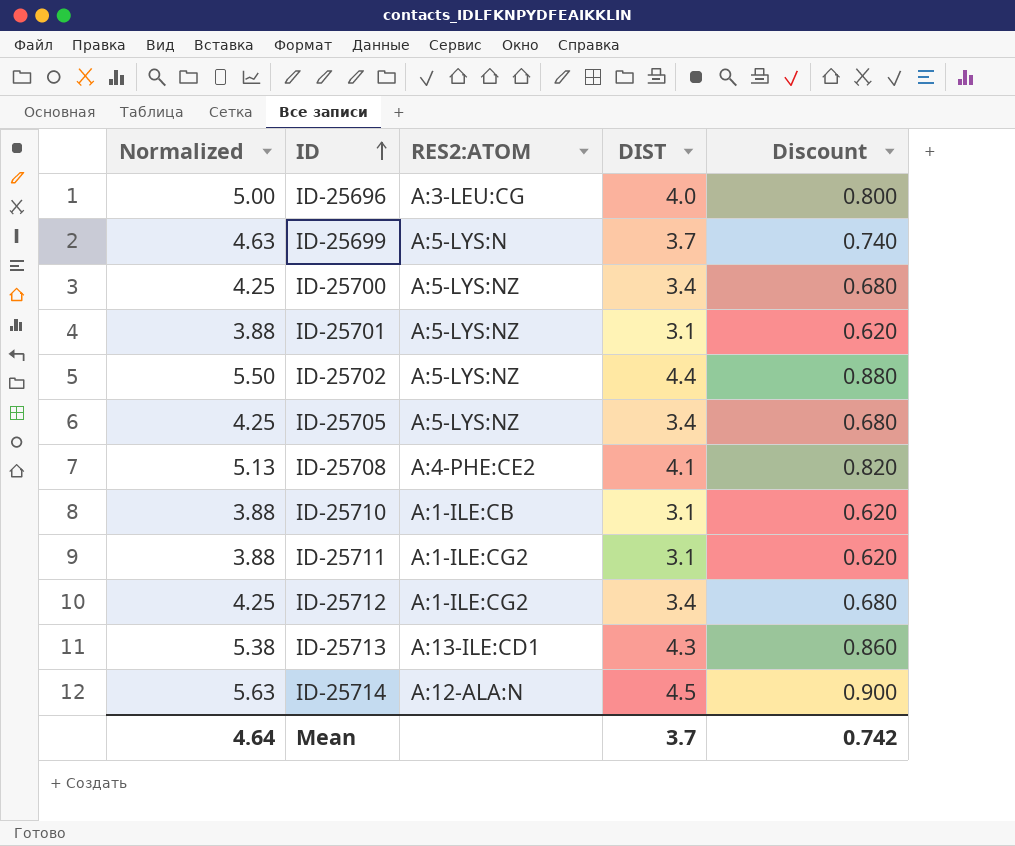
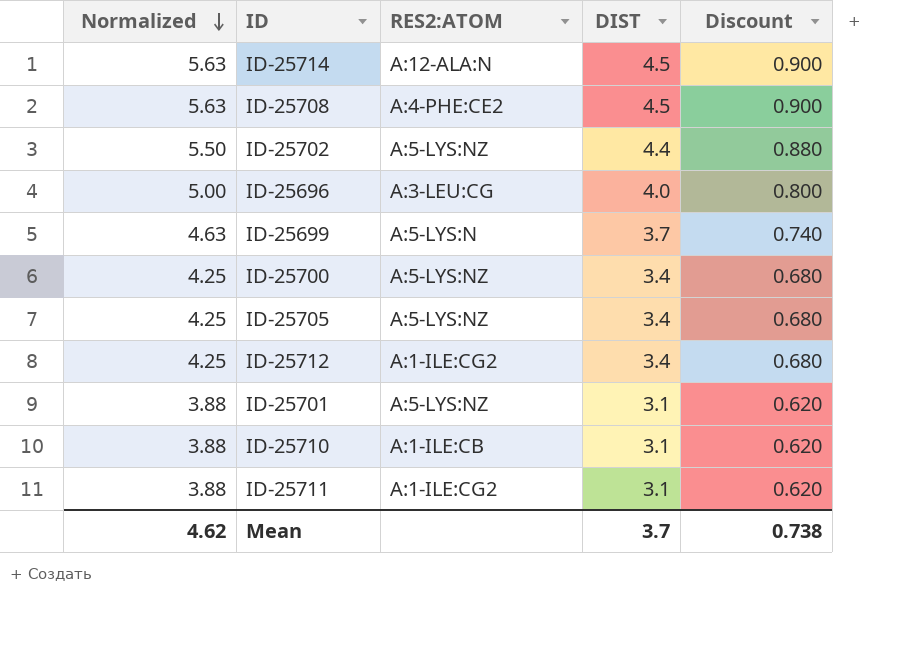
row order: ID ascending -> Normalized descending
row ID-25713: 5.38 | A:13-ILE:CD1 | 4.3 | 0.860 -> none
ID-25708 | Normalized: 5.13 -> 5.63
ID-25708 | DIST: 4.1 -> 4.5
ID-25708 | Discount: 0.820 -> 0.900
Mean | Normalized: 4.64 -> 4.62
Mean | Discount: 0.742 -> 0.738

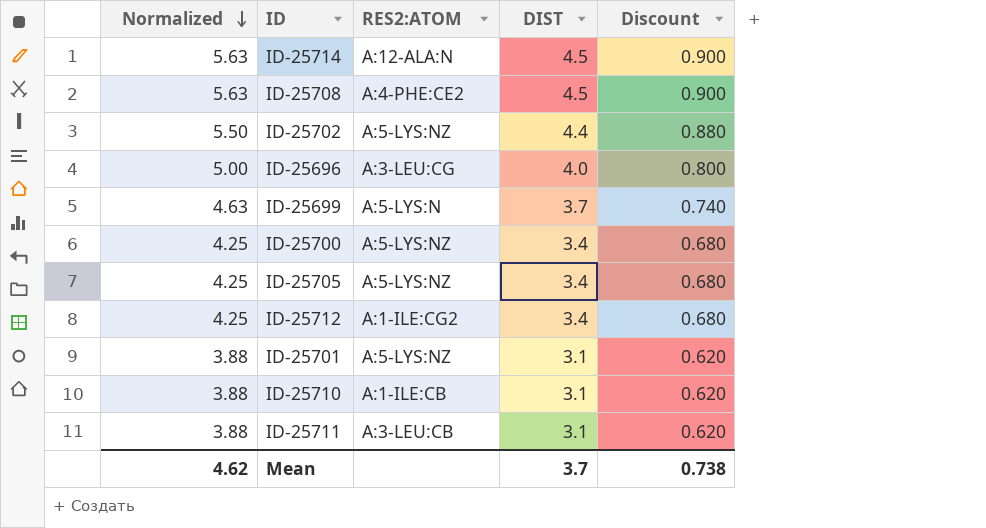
ID-25711 | RES2:ATOM: A:1-ILE:CG2 -> A:3-LEU:CB

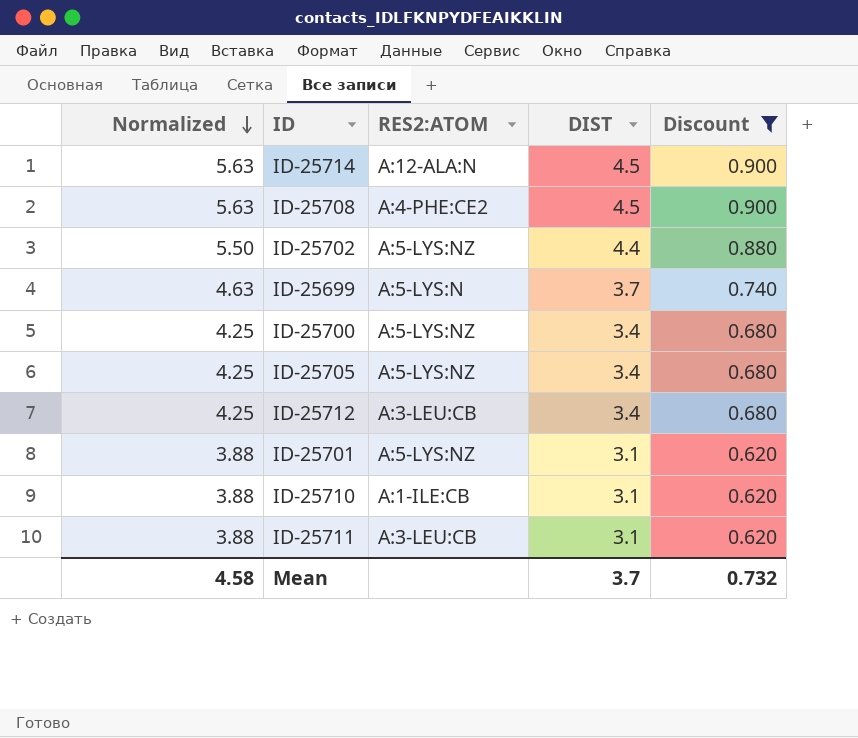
filter: none -> Discount != 0.800
ID-25712 | RES2:ATOM: A:1-ILE:CG2 -> A:3-LEU:CB
Mean | Normalized: 4.62 -> 4.58
Mean | Discount: 0.738 -> 0.732

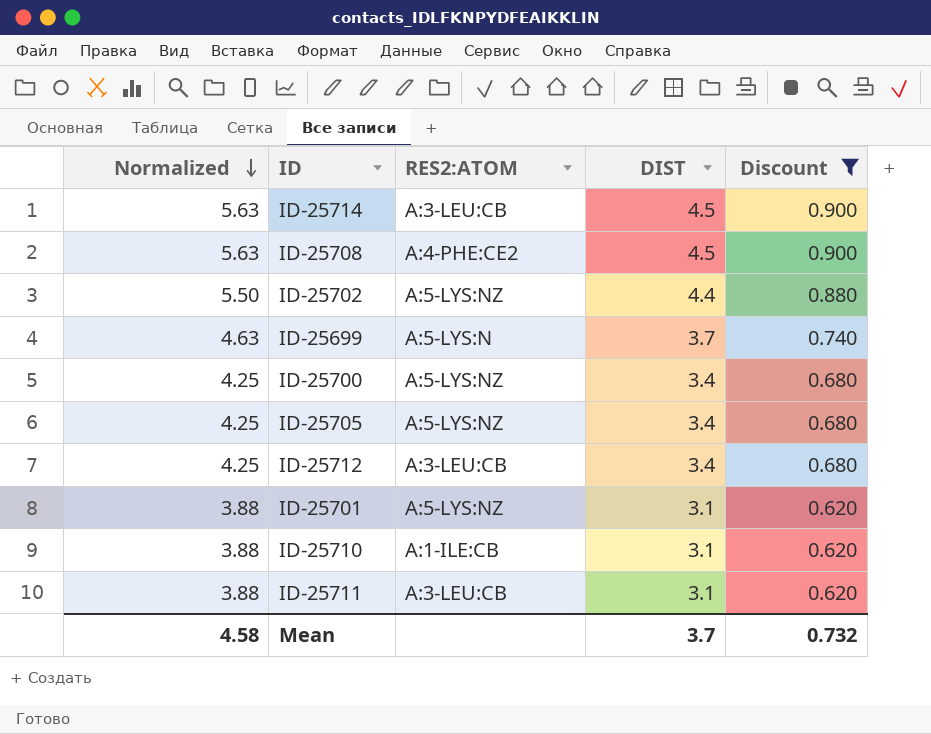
ID-25714 | RES2:ATOM: A:12-ALA:N -> A:3-LEU:CB

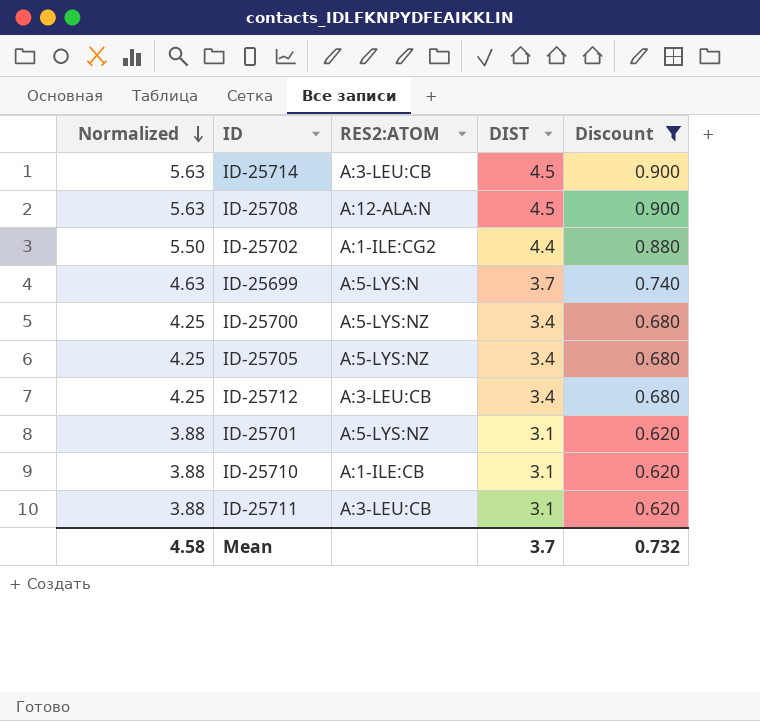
ID-25708 | RES2:ATOM: A:4-PHE:CE2 -> A:12-ALA:N
ID-25702 | RES2:ATOM: A:5-LYS:NZ -> A:1-ILE:CG2

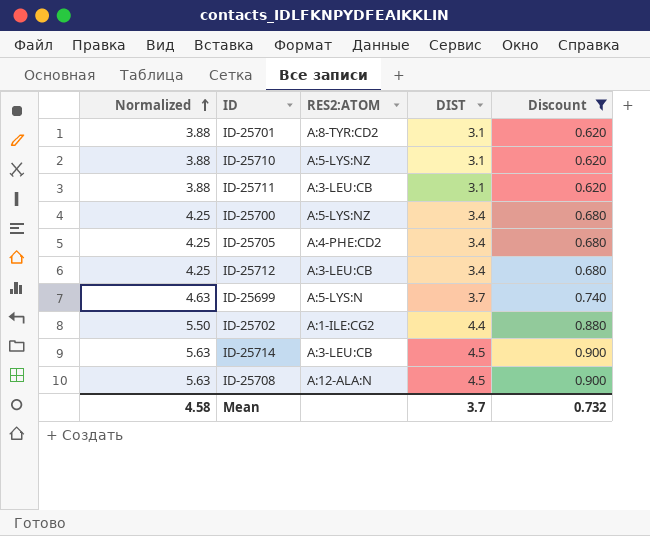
row order: Normalized descending -> Normalized ascending
ID-25701 | RES2:ATOM: A:5-LYS:NZ -> A:8-TYR:CD2
ID-25710 | RES2:ATOM: A:1-ILE:CB -> A:5-LYS:NZ
ID-25705 | RES2:ATOM: A:5-LYS:NZ -> A:4-PHE:CD2

